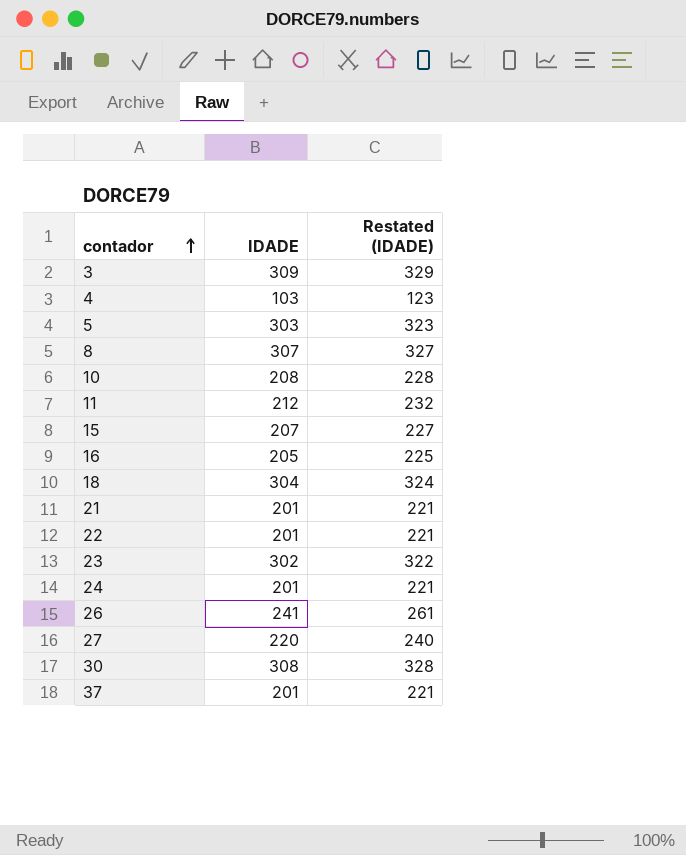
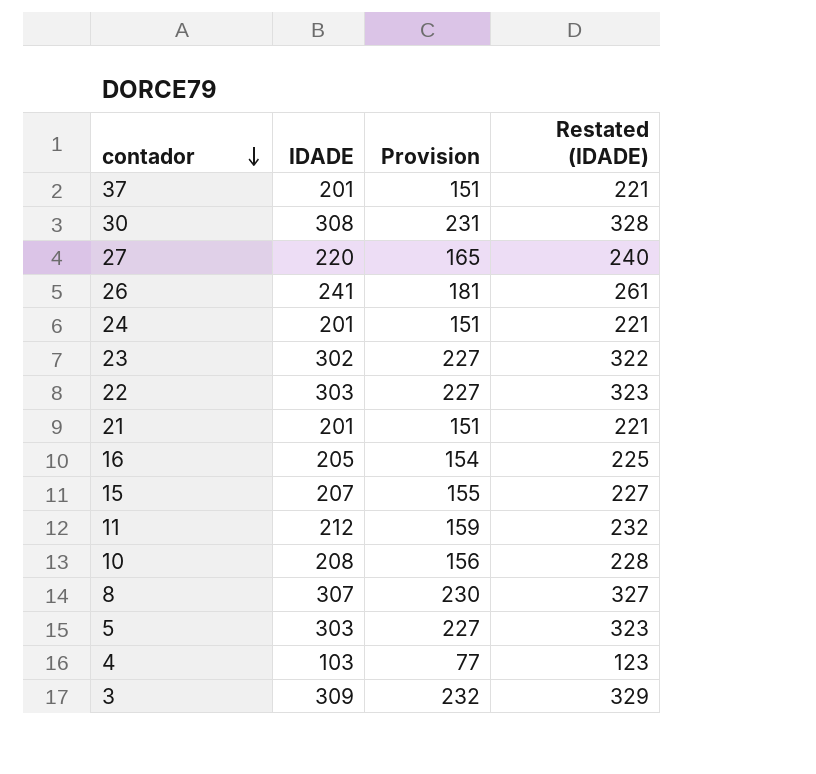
row order: contador ascending -> contador descending
column Provision | formula: none -> [IDADE] * 0.75
row 18: 304 | 324 -> none
22 | IDADE: 201 -> 303
22 | Restated (IDADE): 221 -> 323

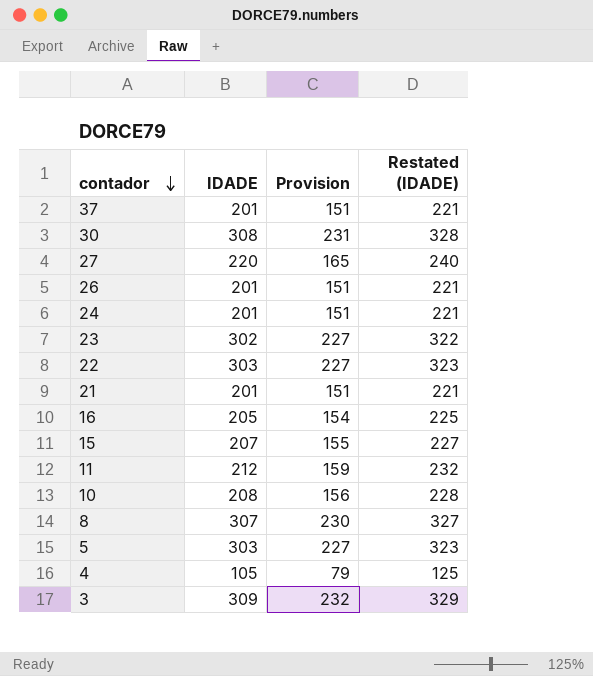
26 | IDADE: 241 -> 201
26 | Provision: 181 -> 151
26 | Restated (IDADE): 261 -> 221
4 | IDADE: 103 -> 105
4 | Provision: 77 -> 79
4 | Restated (IDADE): 123 -> 125

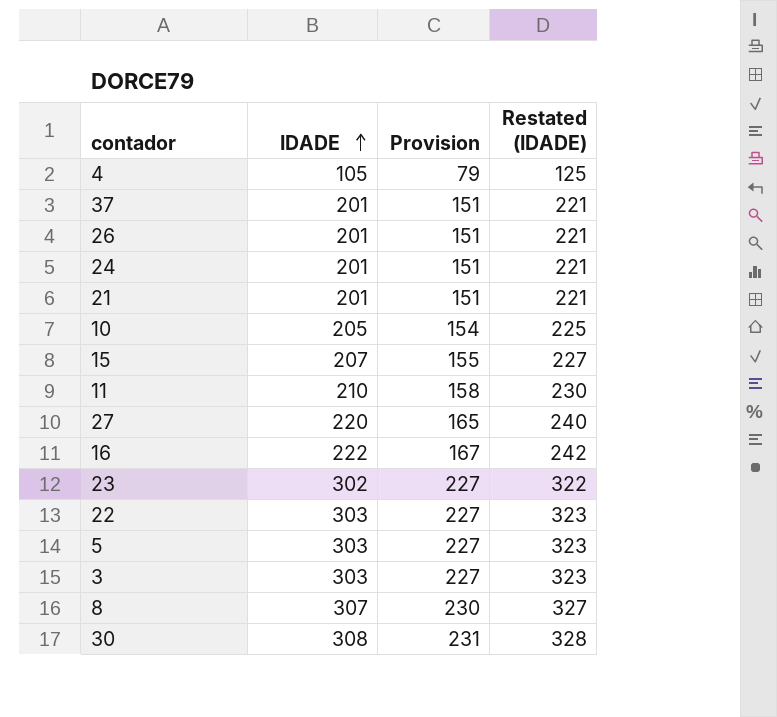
row order: contador descending -> IDADE ascending
10 | IDADE: 208 -> 205
10 | Provision: 156 -> 154
10 | Restated (IDADE): 228 -> 225
11 | IDADE: 212 -> 210
11 | Provision: 159 -> 158
11 | Restated (IDADE): 232 -> 230
16 | IDADE: 205 -> 222
16 | Provision: 154 -> 167
16 | Restated (IDADE): 225 -> 242
3 | IDADE: 309 -> 303
3 | Provision: 232 -> 227
3 | Restated (IDADE): 329 -> 323

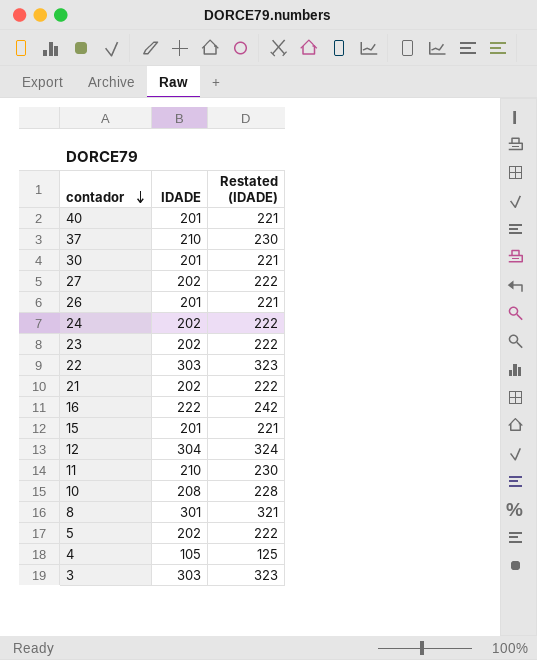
row order: IDADE ascending -> contador descending
column Provision | formula: [IDADE] * 0.75 -> none
row 40: none -> 201 | 221
37 | IDADE: 201 -> 210
37 | Restated (IDADE): 221 -> 230
30 | IDADE: 308 -> 201
30 | Restated (IDADE): 328 -> 221
27 | IDADE: 220 -> 202
27 | Restated (IDADE): 240 -> 222
24 | IDADE: 201 -> 202
24 | Restated (IDADE): 221 -> 222
23 | IDADE: 302 -> 202
23 | Restated (IDADE): 322 -> 222
21 | IDADE: 201 -> 202
21 | Restated (IDADE): 221 -> 222
15 | IDADE: 207 -> 201
15 | Restated (IDADE): 227 -> 221
row 12: none -> 304 | 324
10 | IDADE: 205 -> 208
10 | Restated (IDADE): 225 -> 228
8 | IDADE: 307 -> 301
8 | Restated (IDADE): 327 -> 321
5 | IDADE: 303 -> 202
5 | Restated (IDADE): 323 -> 222

